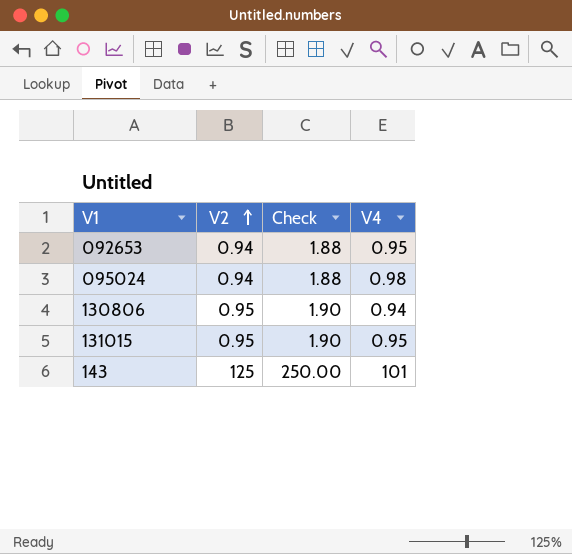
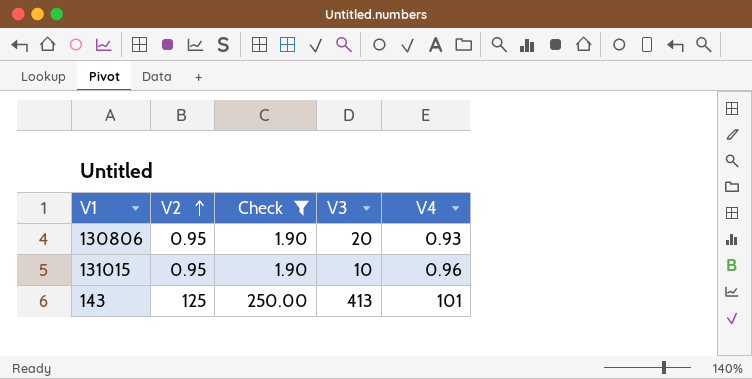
filter: none -> Check != 1.88
column V3 | position: none -> 4
130806 | V4: 0.94 -> 0.93
131015 | V4: 0.95 -> 0.96

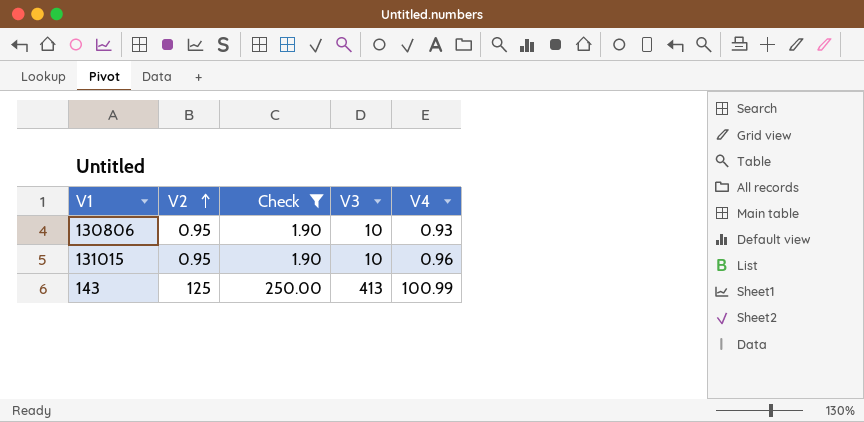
130806 | V3: 20 -> 10
143 | V4: 101 -> 100.99

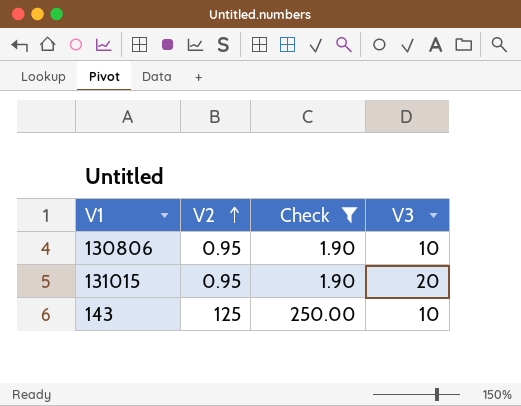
column V4 | position: 5 -> none
131015 | V3: 10 -> 20
143 | V3: 413 -> 10

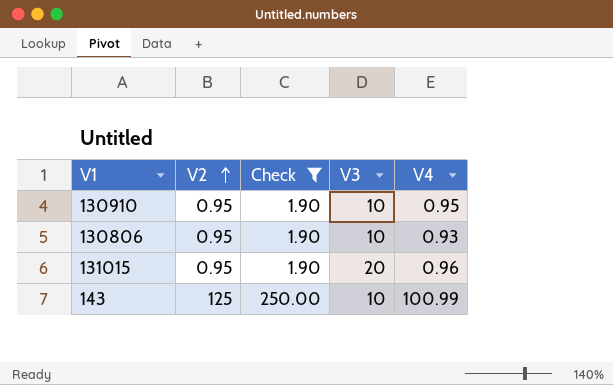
column V4 | position: none -> 5
row 130910: none -> 0.95 | 1.90 | 10 | 0.95

